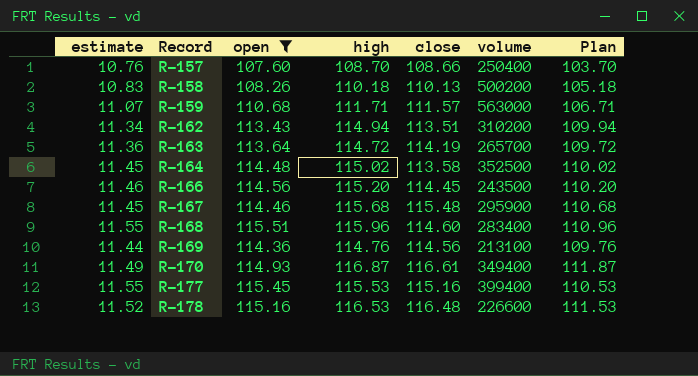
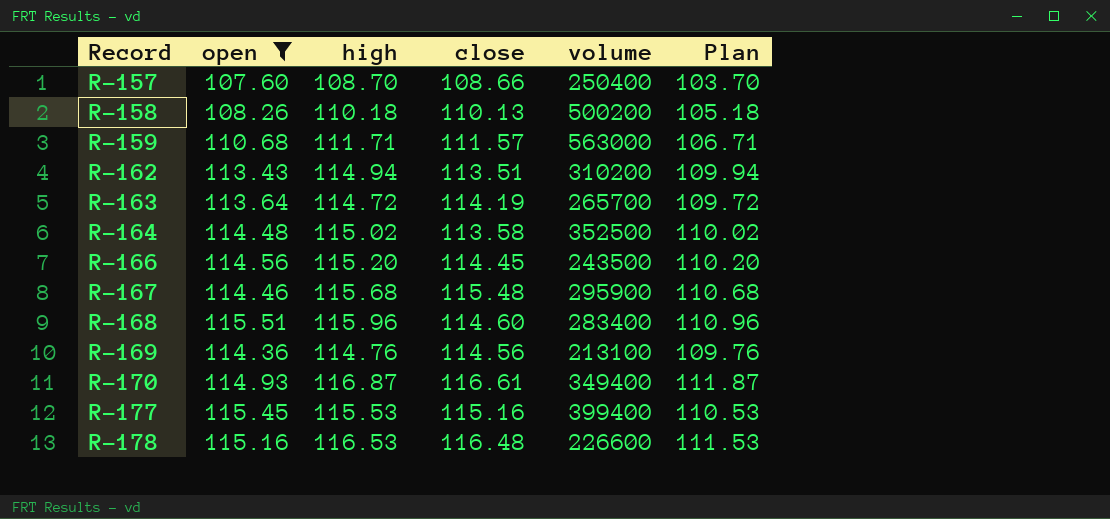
column estimate | formula: [open] * 0.1 -> none

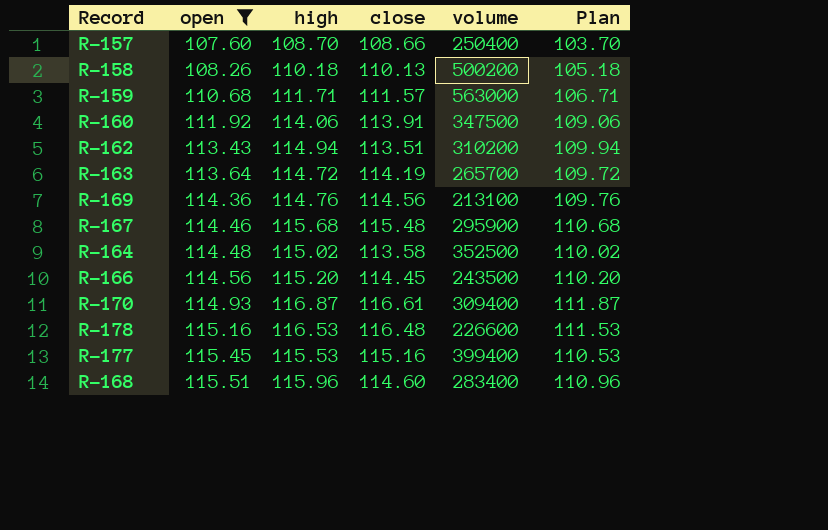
row order: Record ascending -> open ascending
row R-160: none -> 111.92 | 114.06 | 113.91 | 347500 | 109.06
R-170 | volume: 349400 -> 309400

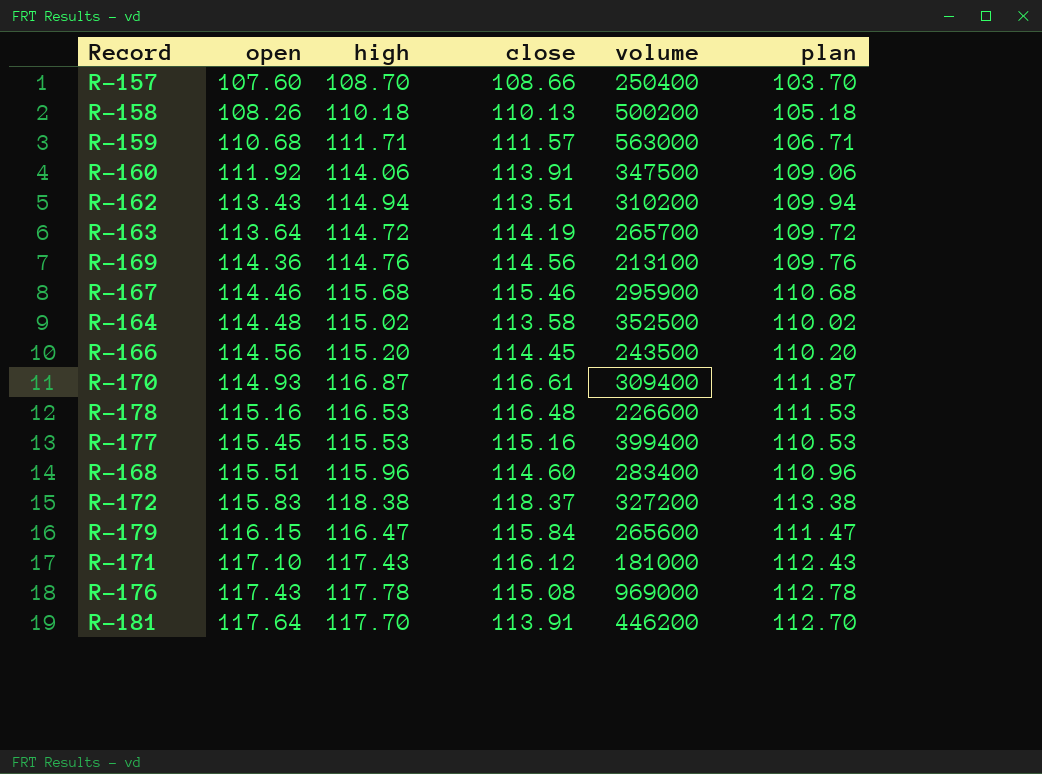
filter: open <= 115.51 -> none
column name: Plan -> plan
R-167 | close: 115.48 -> 115.46

